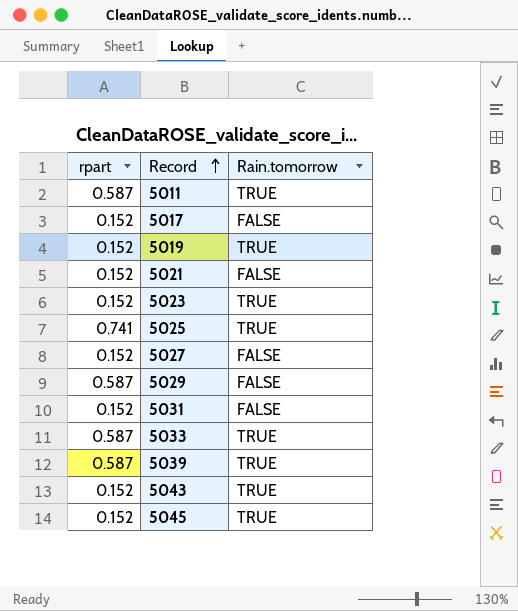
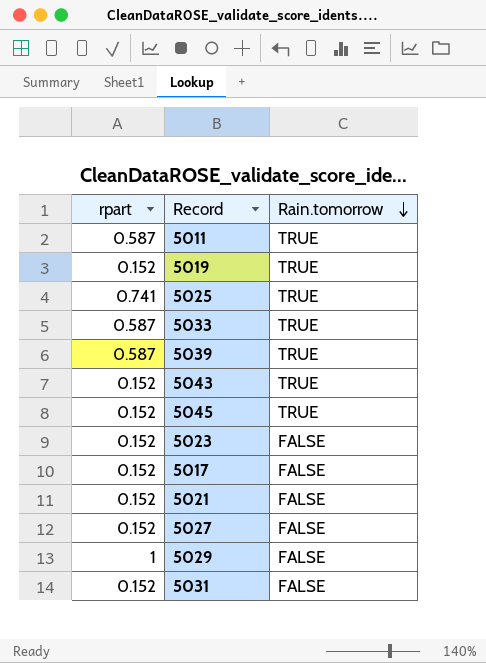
row order: Record ascending -> Rain.tomorrow descending
5023 | Rain.tomorrow: TRUE -> FALSE
5029 | rpart: 0.587 -> 1

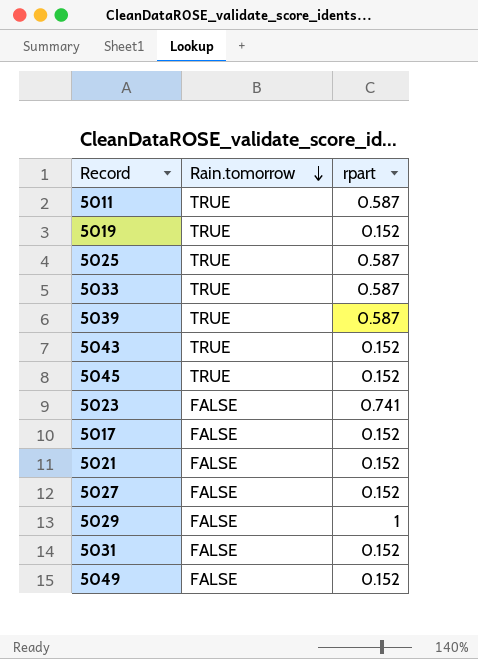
column rpart | position: 1 -> 3
5025 | rpart: 0.741 -> 0.587
5023 | rpart: 0.152 -> 0.741
row 5049: none -> FALSE | 0.152

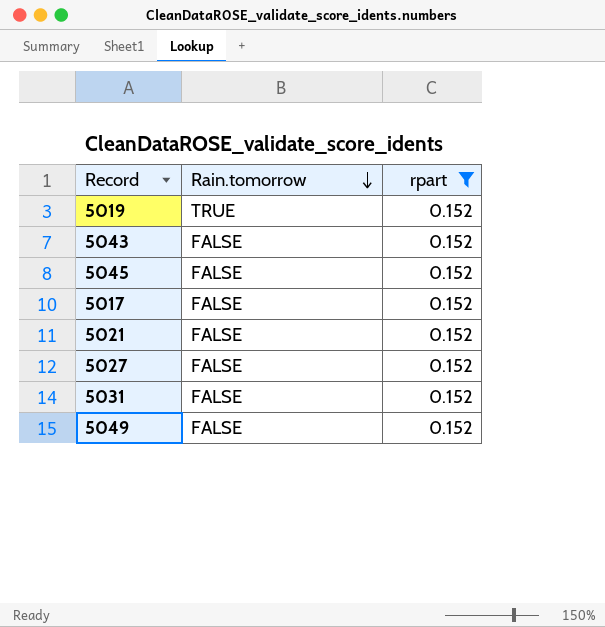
filter: none -> rpart = 0.152
5043 | Rain.tomorrow: TRUE -> FALSE
5045 | Rain.tomorrow: TRUE -> FALSE

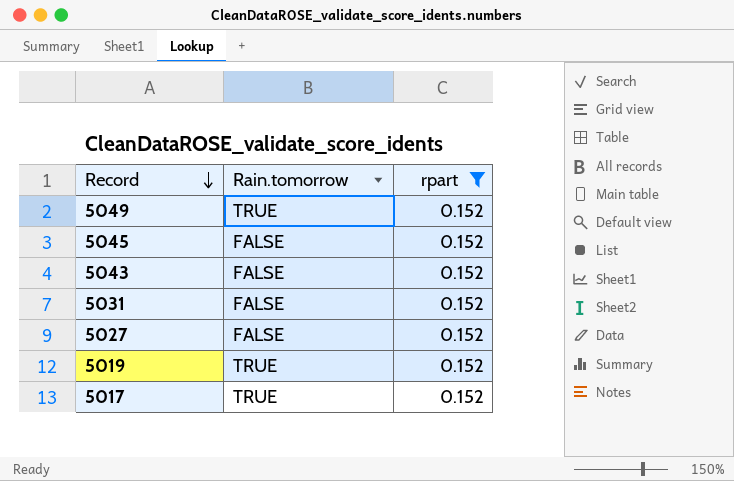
row order: Rain.tomorrow descending -> Record descending
row 5021: FALSE | 0.152 -> none
5049 | Rain.tomorrow: FALSE -> TRUE
5017 | Rain.tomorrow: FALSE -> TRUE

